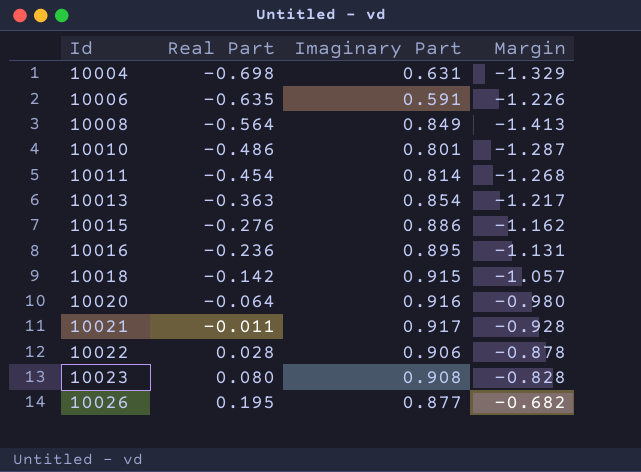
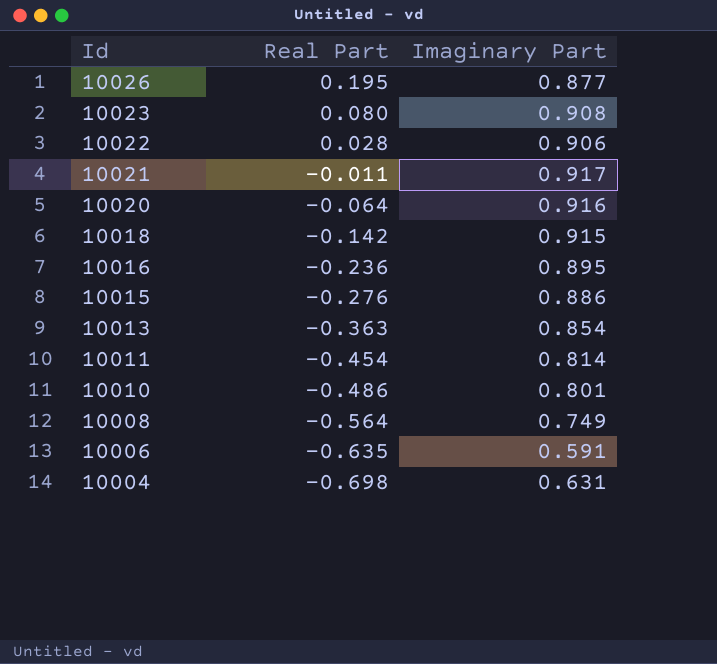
row order: Id ascending -> Id descending
column Margin | formula: [Real Part] - [Imaginary Part] -> none
10008 | Imaginary Part: 0.849 -> 0.749

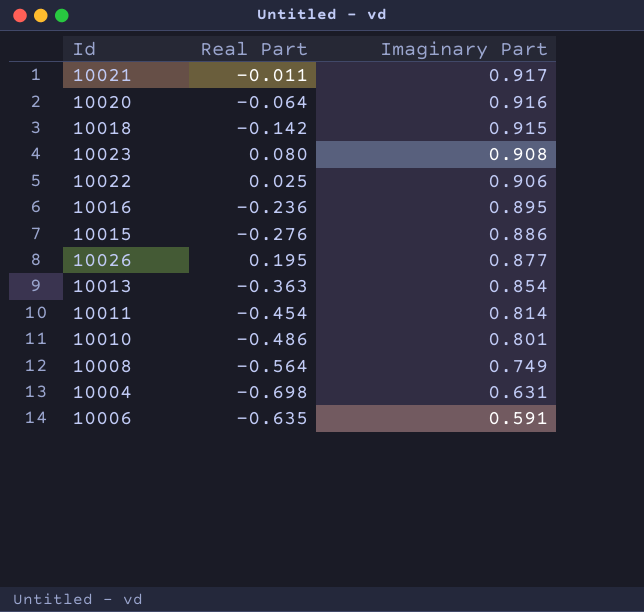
row order: Id descending -> Imaginary Part descending
10022 | Real Part: 0.028 -> 0.025

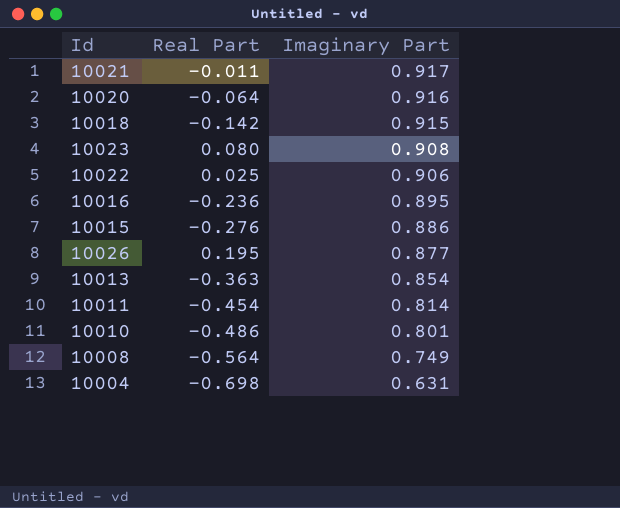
row 10006: -0.635 | 0.591 -> none

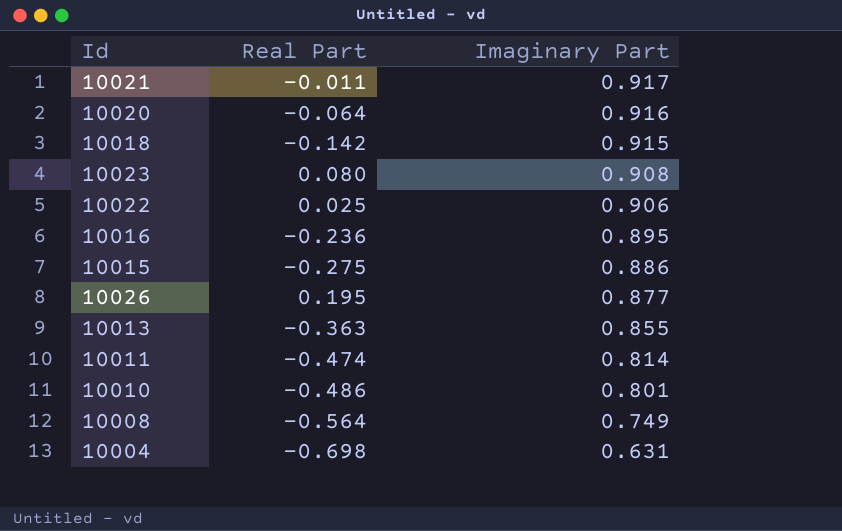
10015 | Real Part: -0.276 -> -0.275
10013 | Imaginary Part: 0.854 -> 0.855
10011 | Real Part: -0.454 -> -0.474

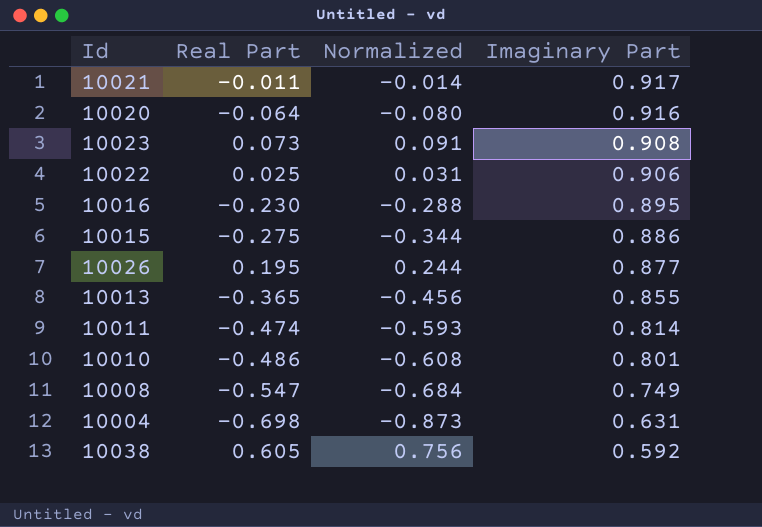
column Normalized | formula: none -> [Real Part] * 1.25
row 10018: -0.142 | 0.915 -> none
10023 | Real Part: 0.080 -> 0.073
10016 | Real Part: -0.236 -> -0.230
10013 | Real Part: -0.363 -> -0.365
10008 | Real Part: -0.564 -> -0.547
row 10038: none -> 0.605 | 0.756 | 0.592

